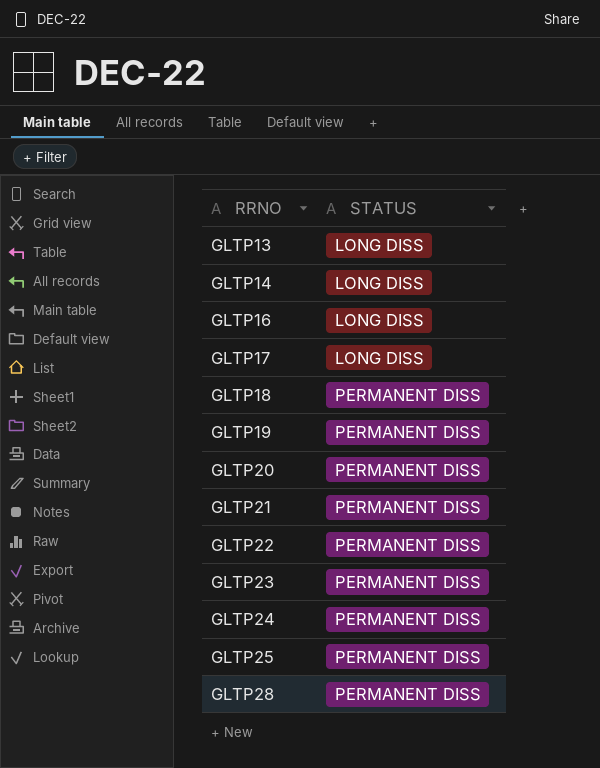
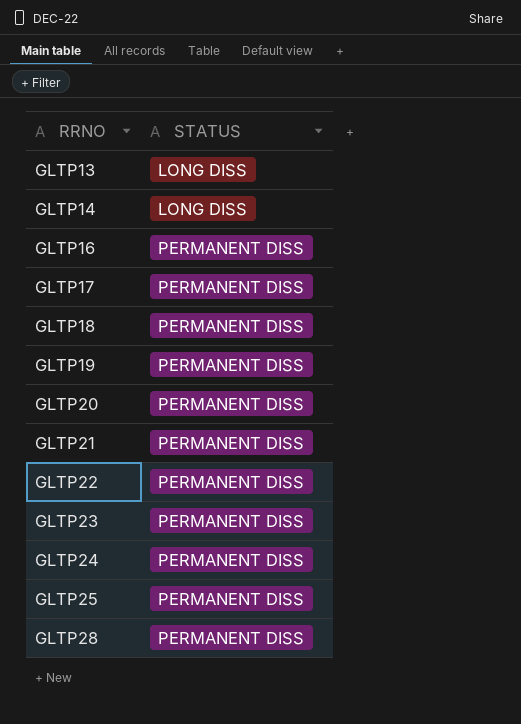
GLTP16 | STATUS: LONG DISS -> PERMANENT DISS
GLTP17 | STATUS: LONG DISS -> PERMANENT DISS

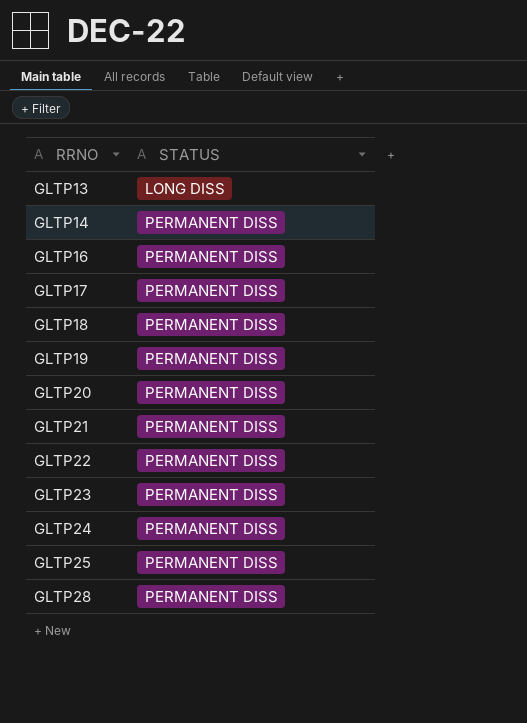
GLTP14 | STATUS: LONG DISS -> PERMANENT DISS

